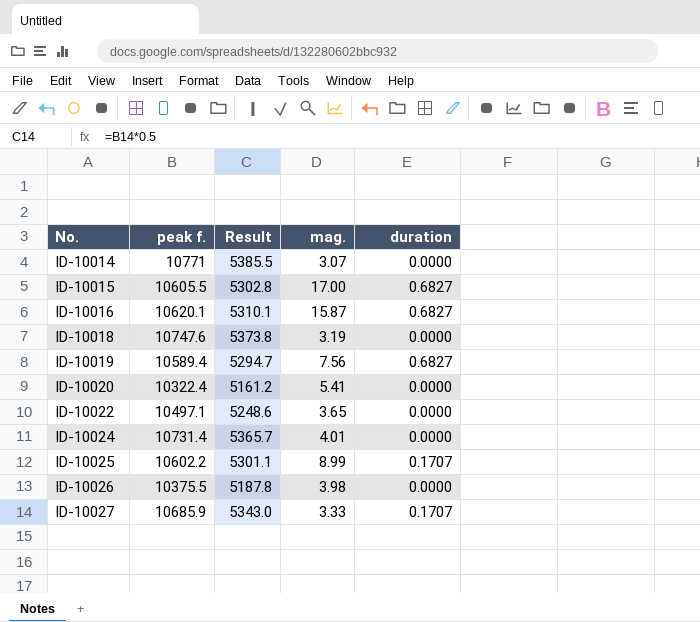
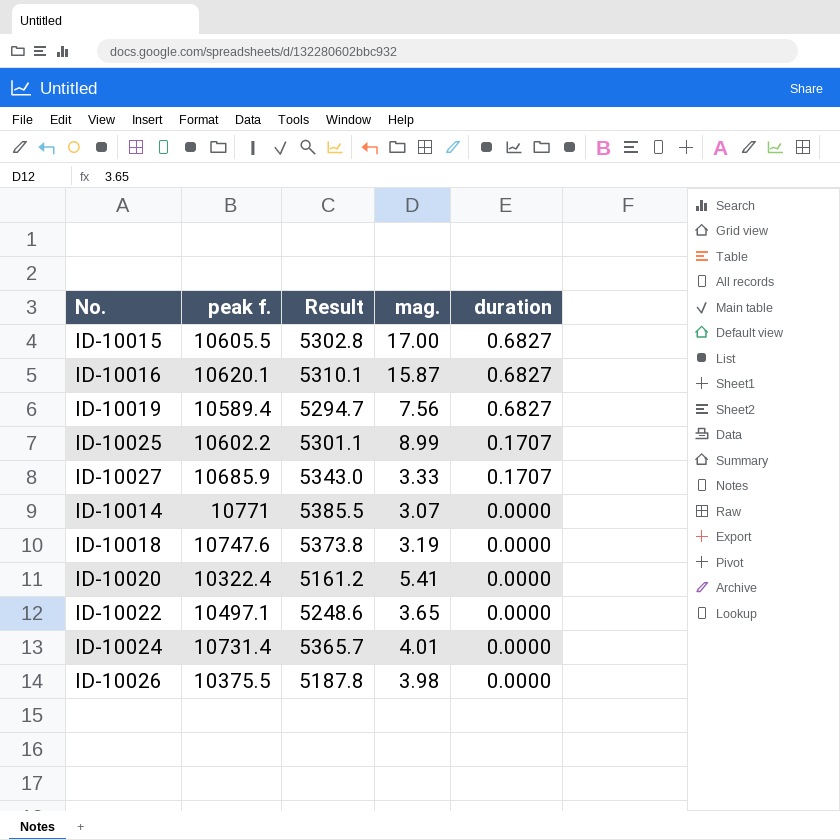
row order: No. ascending -> duration descending

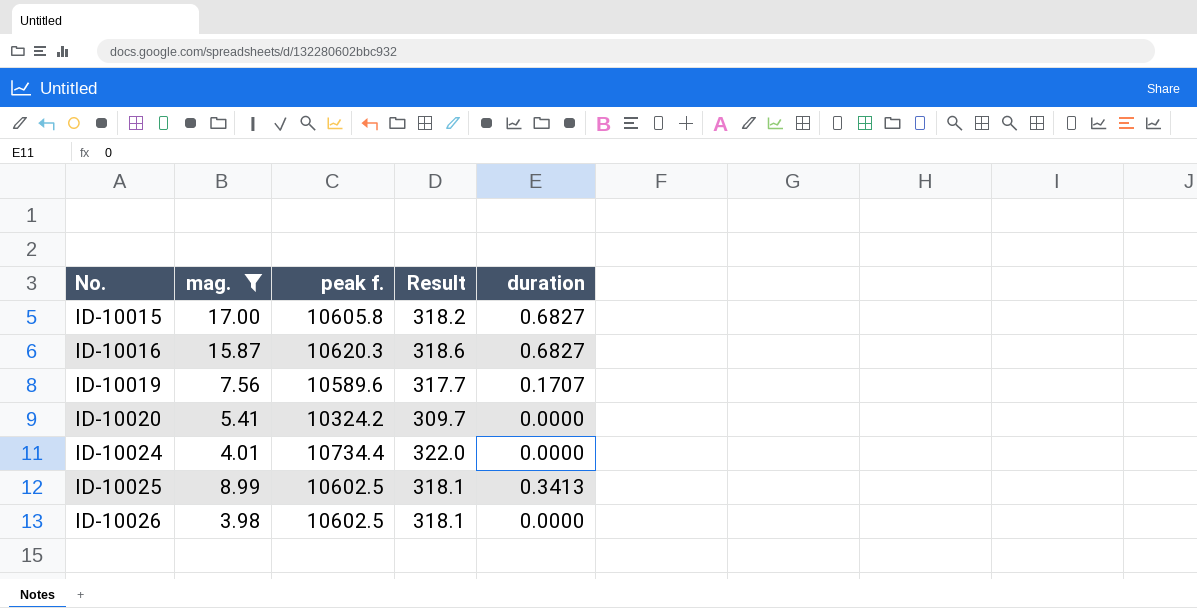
filter: none -> mag. >= 3.98
row order: duration descending -> No. ascending
column mag. | position: 4 -> 2
column Result | formula: [peak f.] * 0.5 -> [peak f.] * 0.03
ID-10015 | peak f.: 10605.5 -> 10605.8
ID-10016 | peak f.: 10620.1 -> 10620.3
ID-10019 | peak f.: 10589.4 -> 10589.6
ID-10019 | duration: 0.6827 -> 0.1707
ID-10020 | peak f.: 10322.4 -> 10324.2
ID-10024 | peak f.: 10731.4 -> 10734.4
ID-10025 | peak f.: 10602.2 -> 10602.5
ID-10025 | duration: 0.1707 -> 0.3413
ID-10026 | peak f.: 10375.5 -> 10602.5

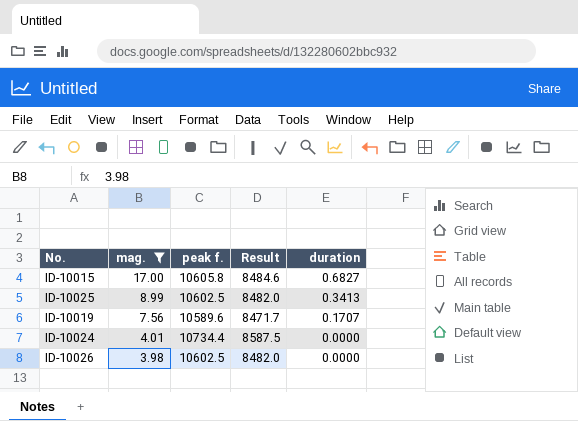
row order: No. ascending -> mag. descending
column Result | formula: [peak f.] * 0.03 -> [peak f.] * 0.8
row ID-10016: 15.87 | 10620.3 | 318.6 | 0.6827 -> none
row ID-10020: 5.41 | 10324.2 | 309.7 | 0.0000 -> none

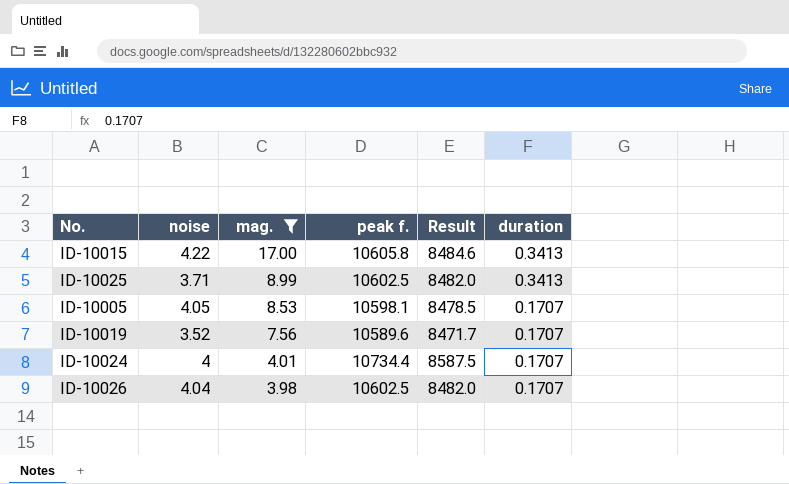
column noise | position: none -> 2
ID-10015 | duration: 0.6827 -> 0.3413
row ID-10005: none -> 4.05 | 8.53 | 10598.1 | 8478.5 | 0.1707
ID-10024 | duration: 0.0000 -> 0.1707
ID-10026 | duration: 0.0000 -> 0.1707

